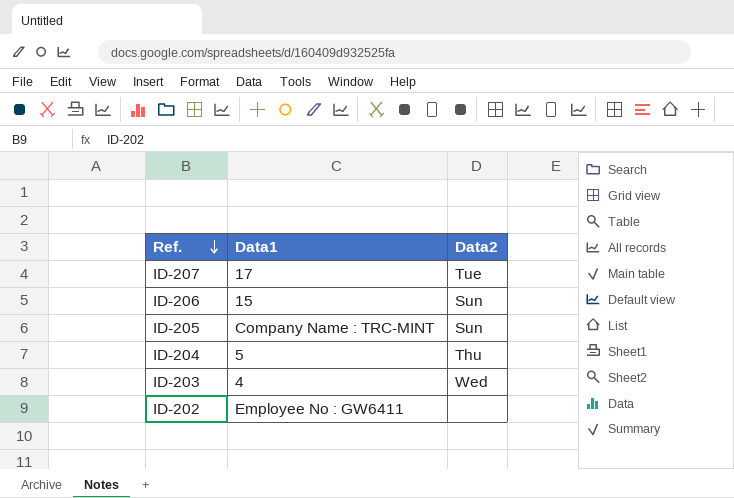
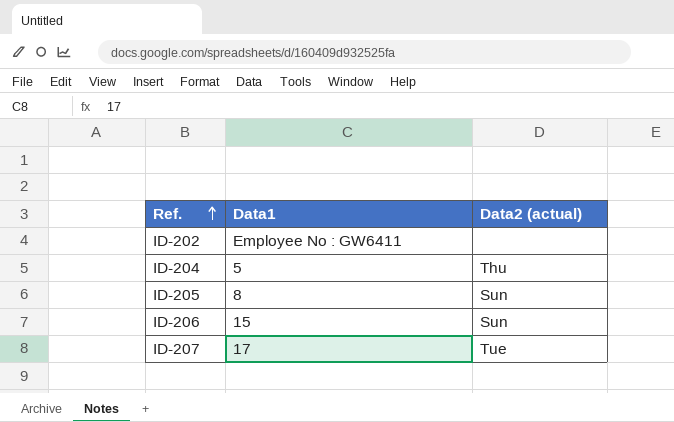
row order: Ref. descending -> Ref. ascending
column name: Data2 -> Data2 (actual)
row ID-203: 4 | Wed -> none
ID-205 | Data1: Company Name : TRC-MINT -> 8

